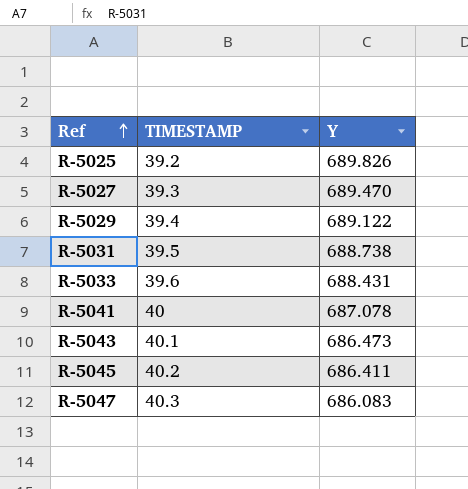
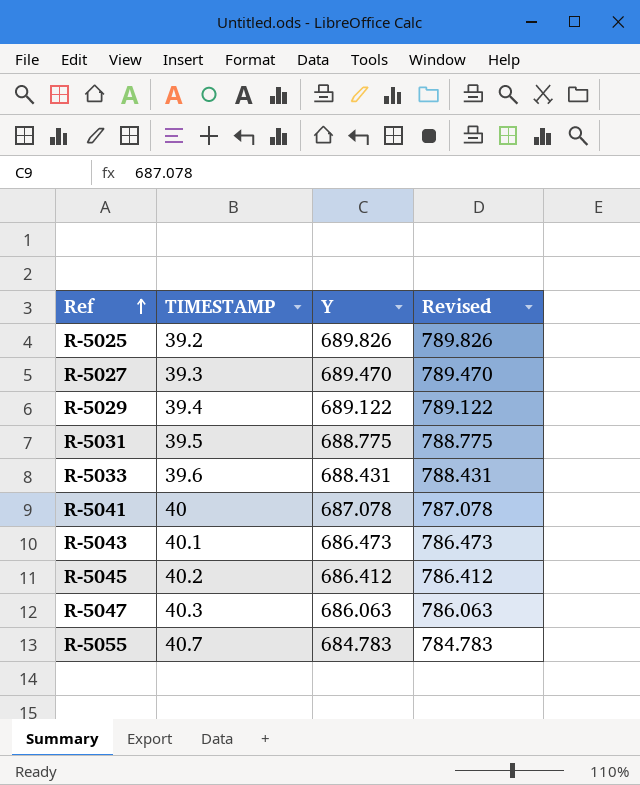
column Revised | formula: none -> [Y] + 100
R-5031 | Y: 688.738 -> 688.775
R-5045 | Y: 686.411 -> 686.412
R-5047 | Y: 686.083 -> 686.063
row R-5055: none -> 40.7 | 684.783 | 784.783

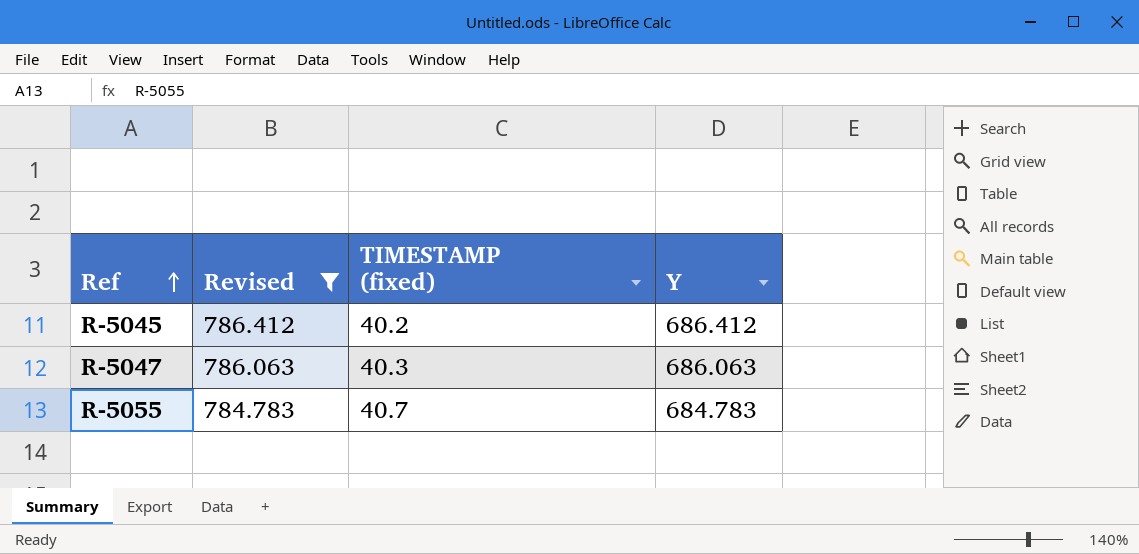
filter: none -> Revised <= 786.412
column Revised | position: 4 -> 2
column name: TIMESTAMP -> TIMESTAMP (fixed)

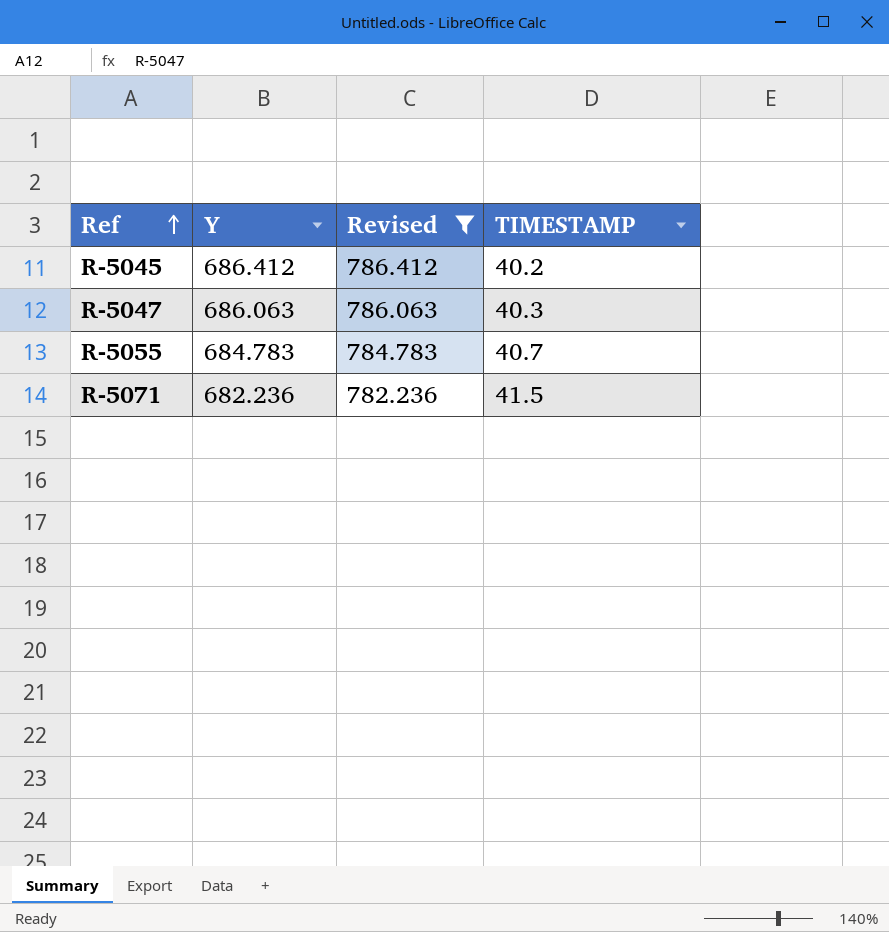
column Y | position: 4 -> 2
column name: TIMESTAMP (fixed) -> TIMESTAMP
row R-5071: none -> 682.236 | 782.236 | 41.5

